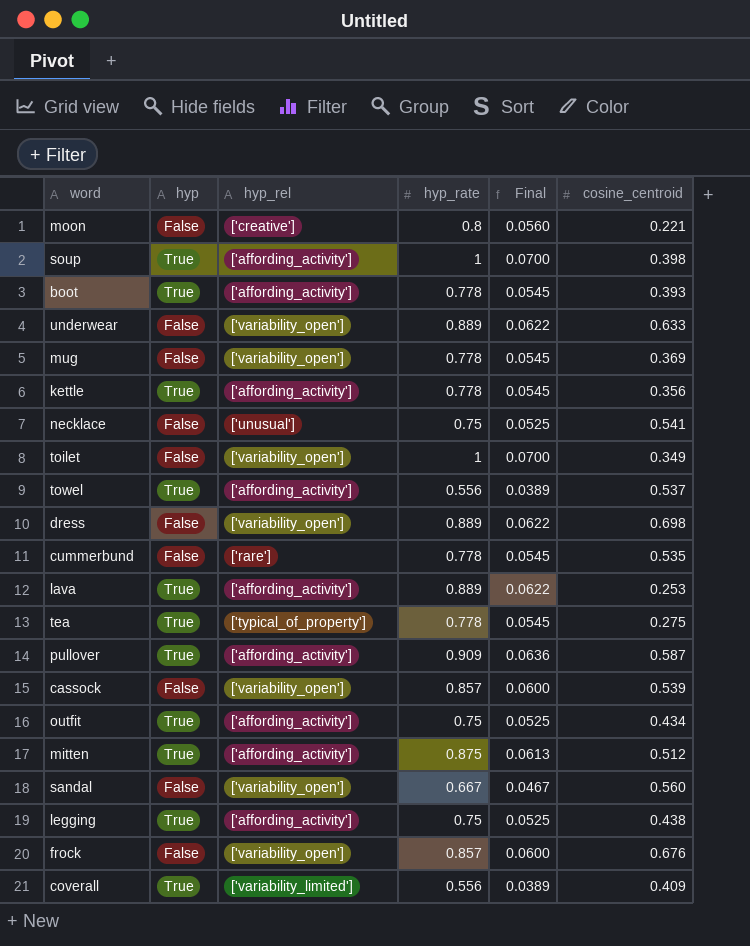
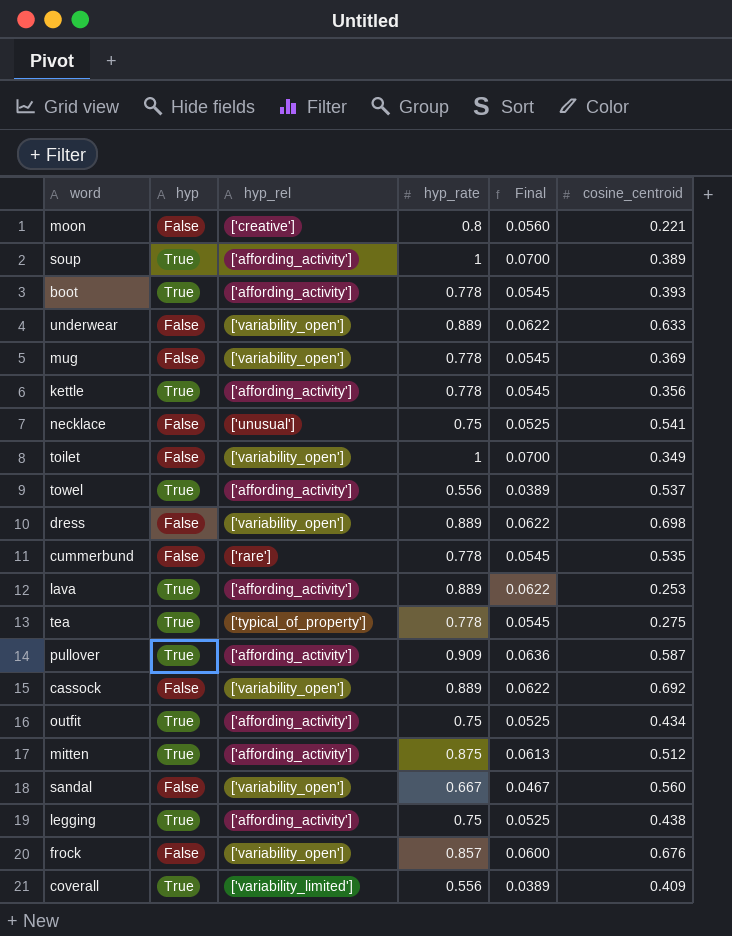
soup | cosine_centroid: 0.398 -> 0.389
cassock | hyp_rate: 0.857 -> 0.889
cassock | Final: 0.0600 -> 0.0622
cassock | cosine_centroid: 0.539 -> 0.692

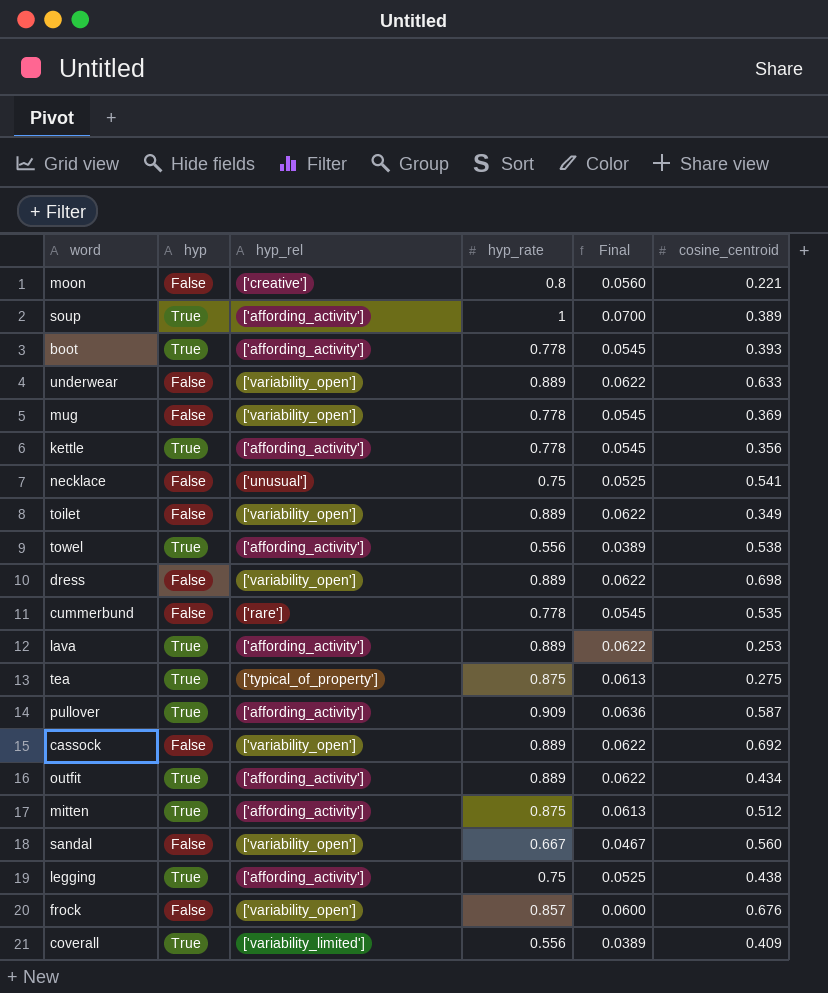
toilet | hyp_rate: 1 -> 0.889
toilet | Final: 0.0700 -> 0.0622
towel | cosine_centroid: 0.537 -> 0.538
tea | hyp_rate: 0.778 -> 0.875
tea | Final: 0.0545 -> 0.0613
outfit | hyp_rate: 0.75 -> 0.889
outfit | Final: 0.0525 -> 0.0622

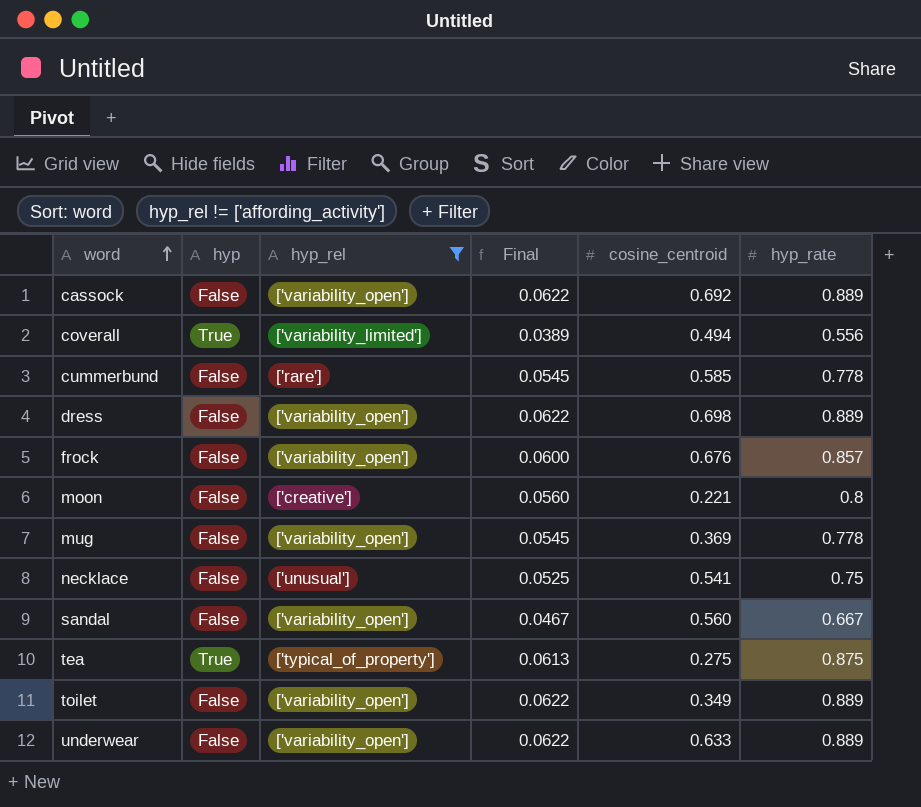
filter: none -> hyp_rel != ['affording_activity']
row order: none -> word ascending
column hyp_rate | position: 4 -> 6
coverall | cosine_centroid: 0.409 -> 0.494
cummerbund | cosine_centroid: 0.535 -> 0.585

